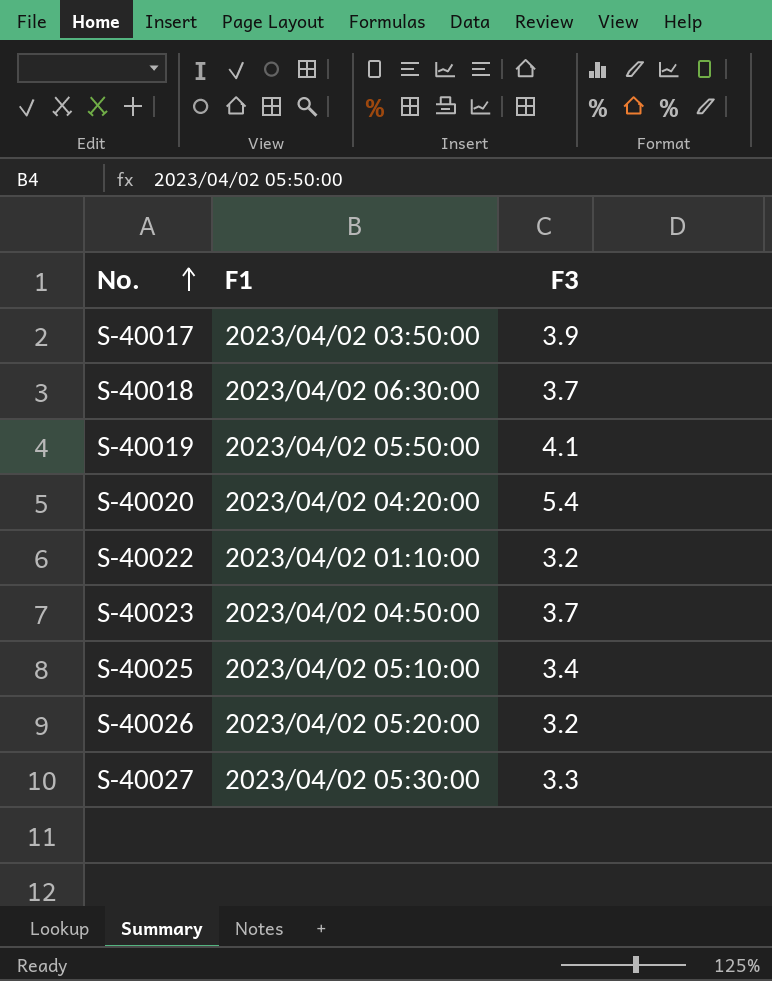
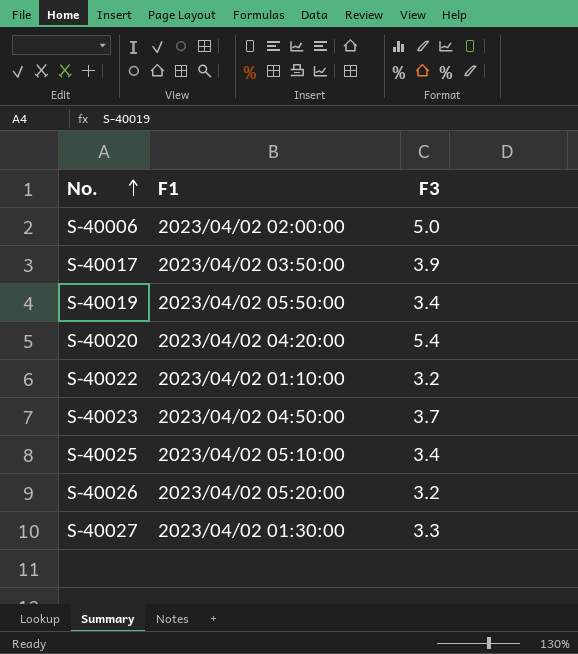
row S-40018: 2023/04/02 06:30:00 | 3.7 -> none
row S-40006: none -> 2023/04/02 02:00:00 | 5.0
S-40019 | F3: 4.1 -> 3.4
S-40027 | F1: 2023/04/02 05:30:00 -> 2023/04/02 01:30:00

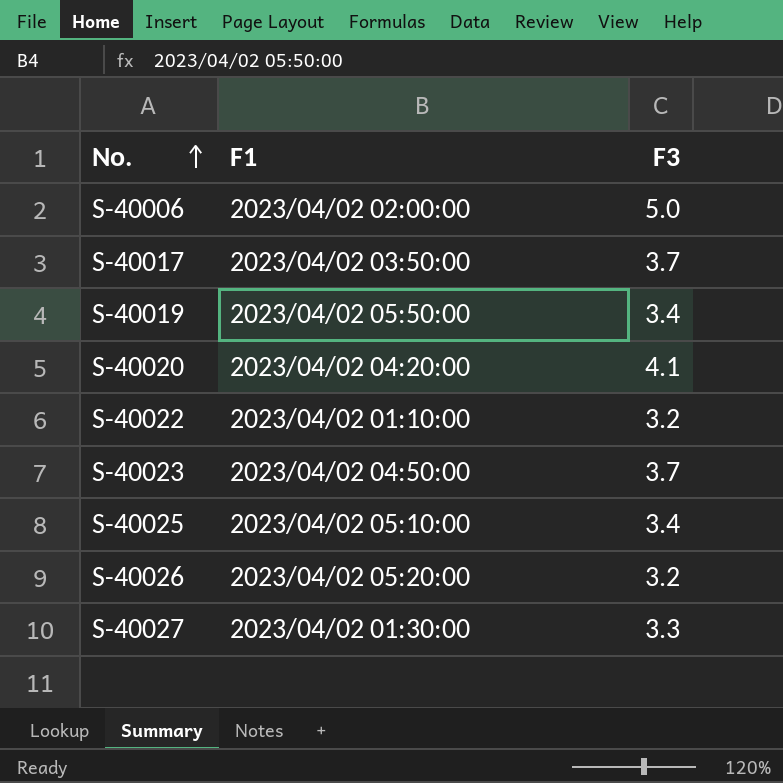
S-40017 | F3: 3.9 -> 3.7
S-40020 | F3: 5.4 -> 4.1

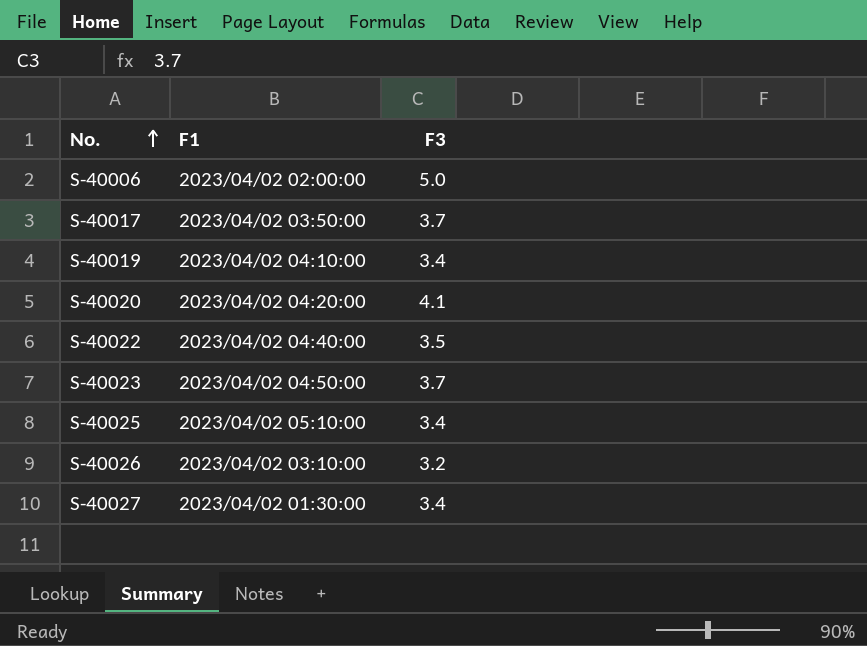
S-40019 | F1: 2023/04/02 05:50:00 -> 2023/04/02 04:10:00
S-40022 | F1: 2023/04/02 01:10:00 -> 2023/04/02 04:40:00
S-40022 | F3: 3.2 -> 3.5
S-40026 | F1: 2023/04/02 05:20:00 -> 2023/04/02 03:10:00
S-40027 | F3: 3.3 -> 3.4

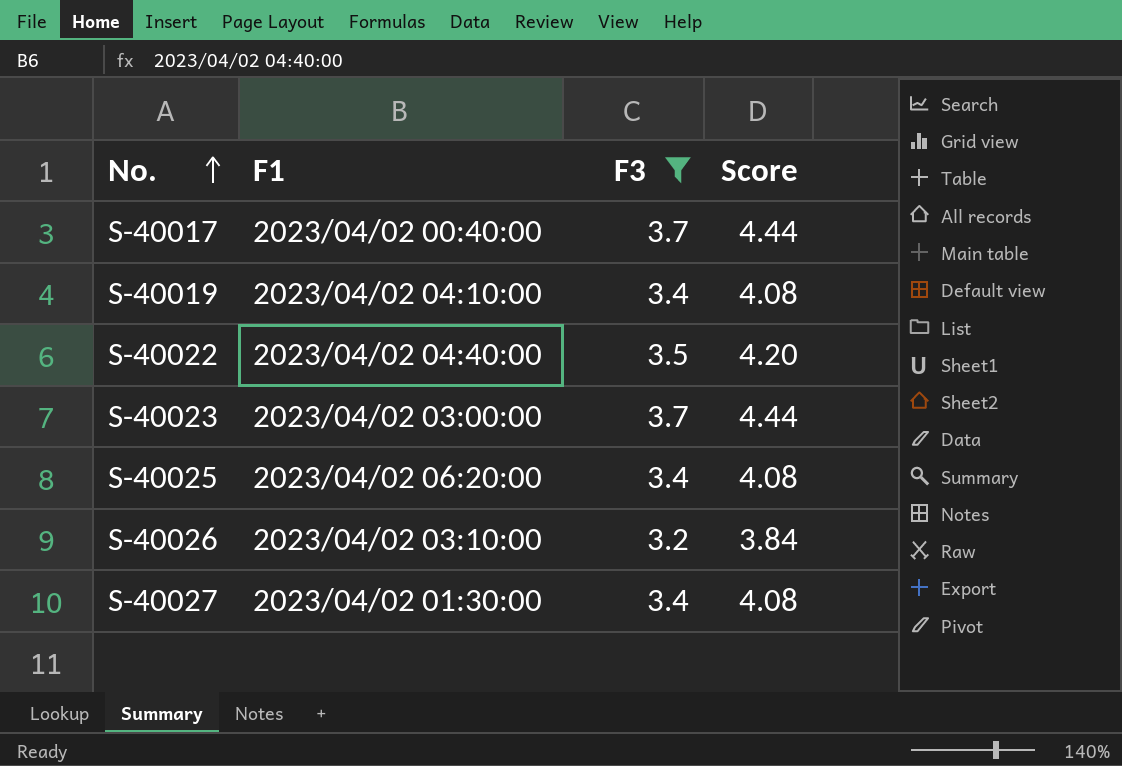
filter: none -> F3 <= 3.7
column Score | formula: none -> [F3] * 1.2
S-40017 | F1: 2023/04/02 03:50:00 -> 2023/04/02 00:40:00
S-40023 | F1: 2023/04/02 04:50:00 -> 2023/04/02 03:00:00
S-40025 | F1: 2023/04/02 05:10:00 -> 2023/04/02 06:20:00

